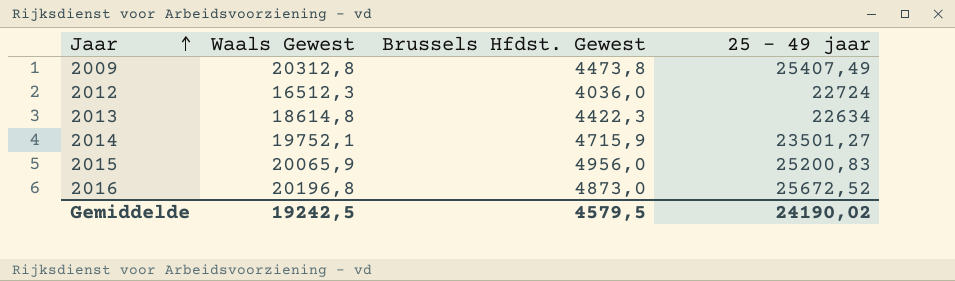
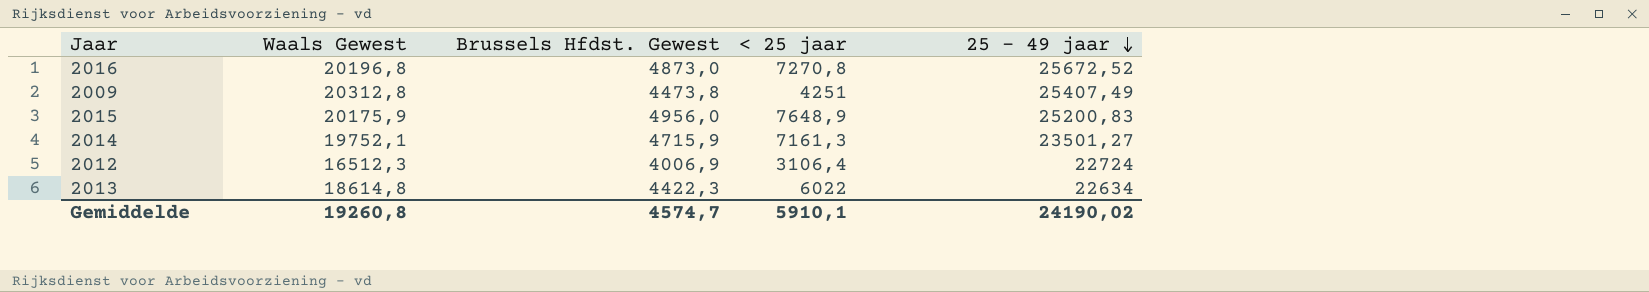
row order: Jaar ascending -> 25 - 49 jaar descending
column < 25 jaar | position: none -> 4
2015 | Waals Gewest: 20065,9 -> 20175,9
2012 | Brussels Hfdst. Gewest: 4036,0 -> 4006,9
Gemiddelde | Waals Gewest: 19242,5 -> 19260,8
Gemiddelde | Brussels Hfdst. Gewest: 4579,5 -> 4574,7

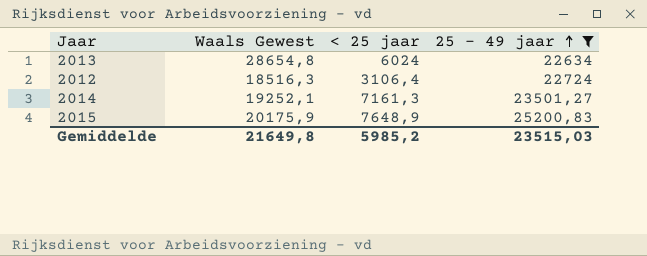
filter: none -> 25 - 49 jaar <= 25200,83
row order: 25 - 49 jaar descending -> 25 - 49 jaar ascending
column Brussels Hfdst. Gewest | position: 3 -> none
2013 | Waals Gewest: 18614,8 -> 28654,8
2013 | < 25 jaar: 6022 -> 6024
2012 | Waals Gewest: 16512,3 -> 18516,3
2014 | Waals Gewest: 19752,1 -> 19252,1
Gemiddelde | Waals Gewest: 19260,8 -> 21649,8
Gemiddelde | < 25 jaar: 5910,1 -> 5985,2
Gemiddelde | 25 - 49 jaar: 24190,02 -> 23515,03

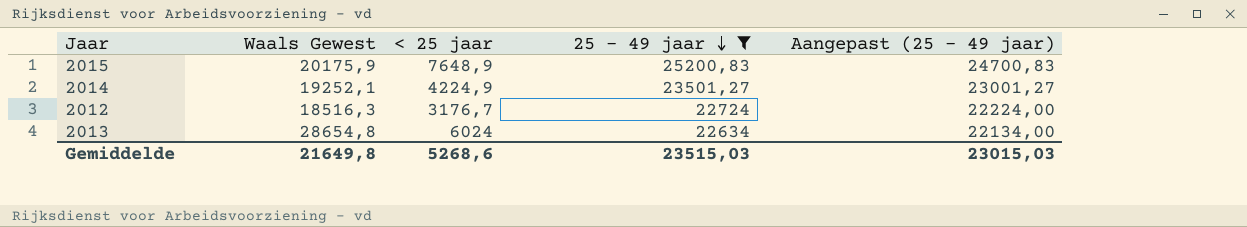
row order: 25 - 49 jaar ascending -> 25 - 49 jaar descending
column Aangepast (25 - 49 jaar) | formula: none -> [25 - 49 jaar] - 500
2014 | < 25 jaar: 7161,3 -> 4224,9
2012 | < 25 jaar: 3106,4 -> 3176,7
Gemiddelde | < 25 jaar: 5985,2 -> 5268,6

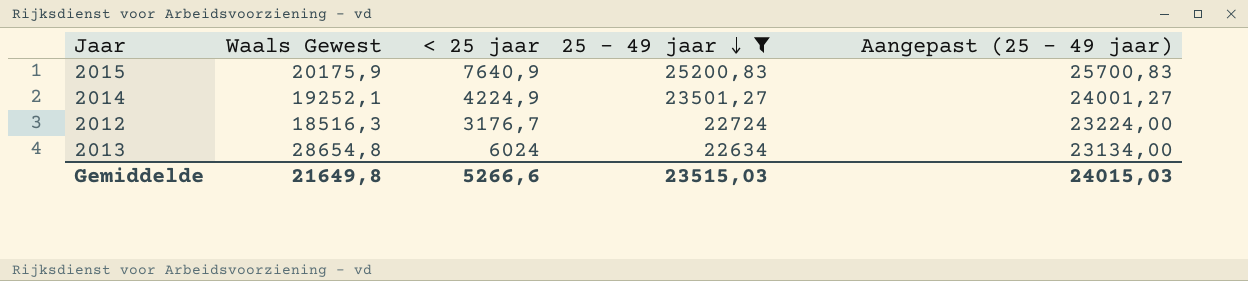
column Aangepast (25 - 49 jaar) | formula: [25 - 49 jaar] - 500 -> [25 - 49 jaar] + 500
2015 | < 25 jaar: 7648,9 -> 7640,9
Gemiddelde | < 25 jaar: 5268,6 -> 5266,6
Gemiddelde | Aangepast (25 - 49 jaar): 23015,03 -> 24015,03

